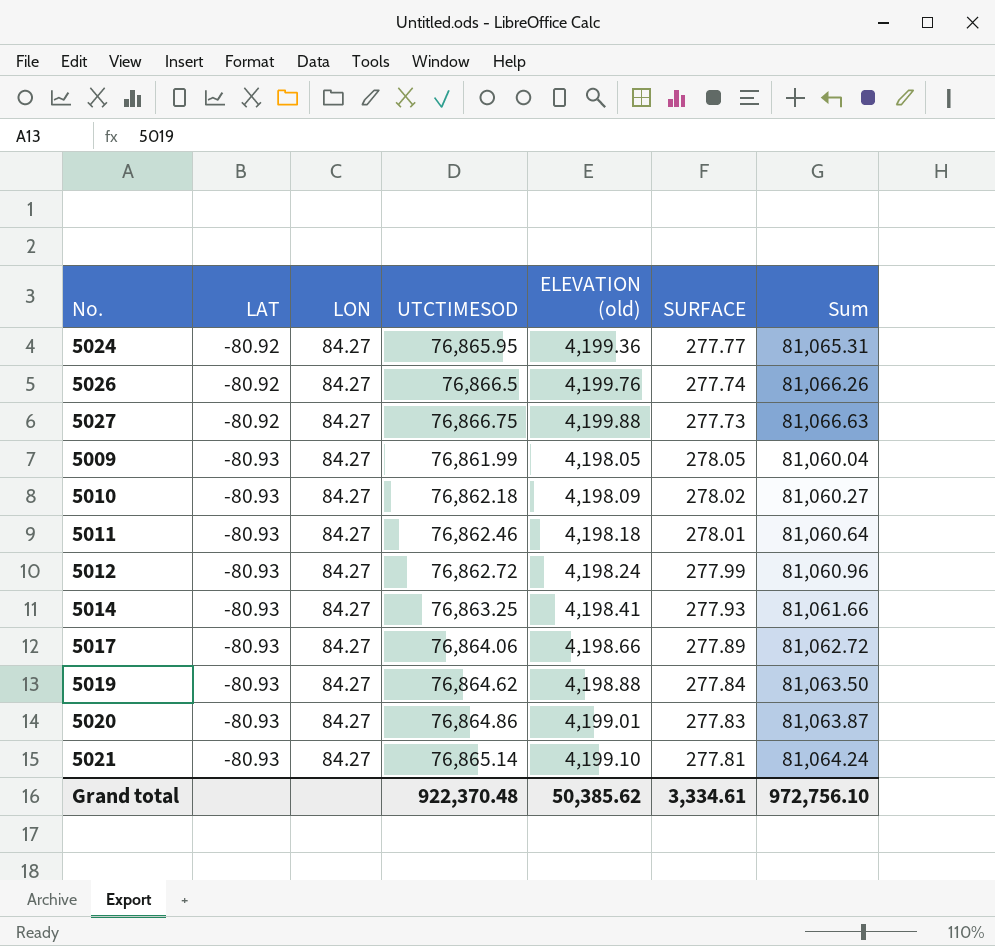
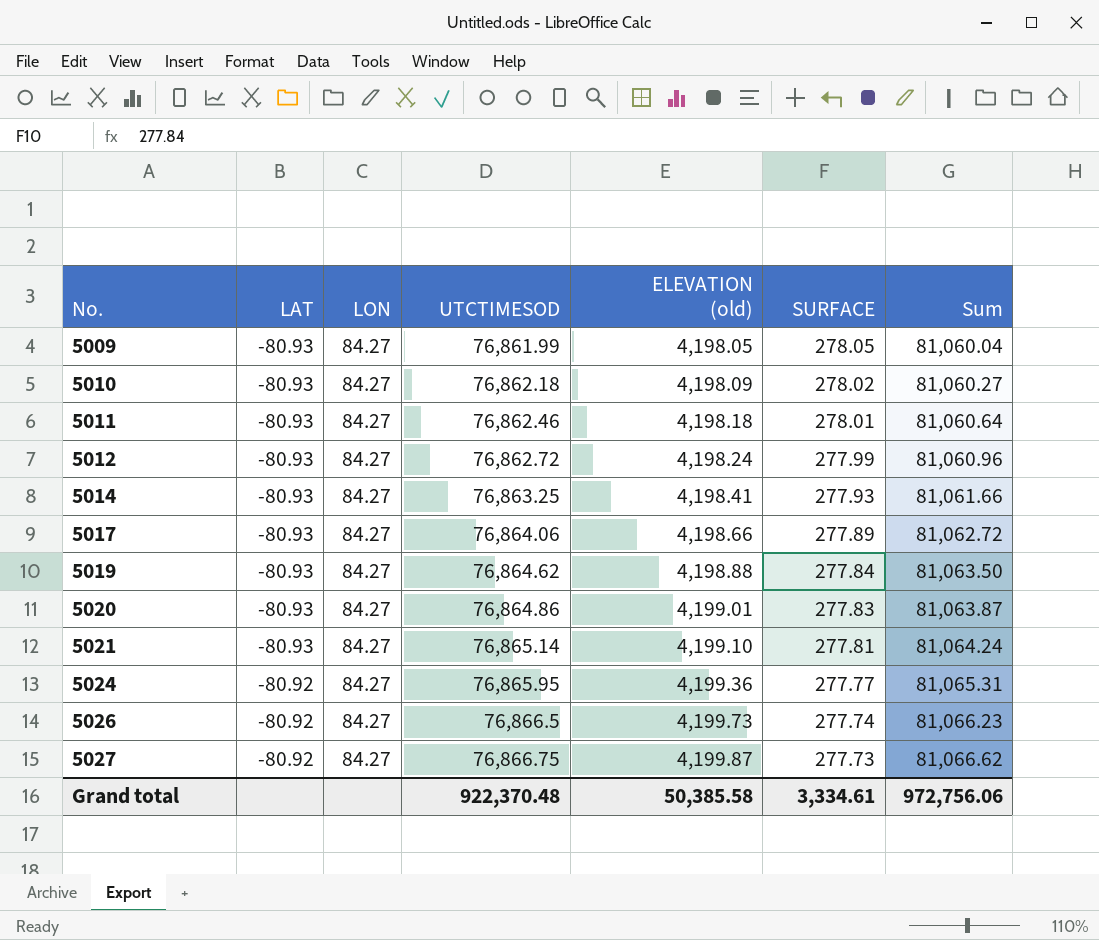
row order: LAT descending -> No. ascending
5026 | ELEVATION (old): 4,199.76 -> 4,199.73
5026 | Sum: 81,066.26 -> 81,066.23
5027 | ELEVATION (old): 4,199.88 -> 4,199.87
5027 | Sum: 81,066.63 -> 81,066.62
Grand total | ELEVATION (old): 50,385.62 -> 50,385.58
Grand total | Sum: 972,756.10 -> 972,756.06

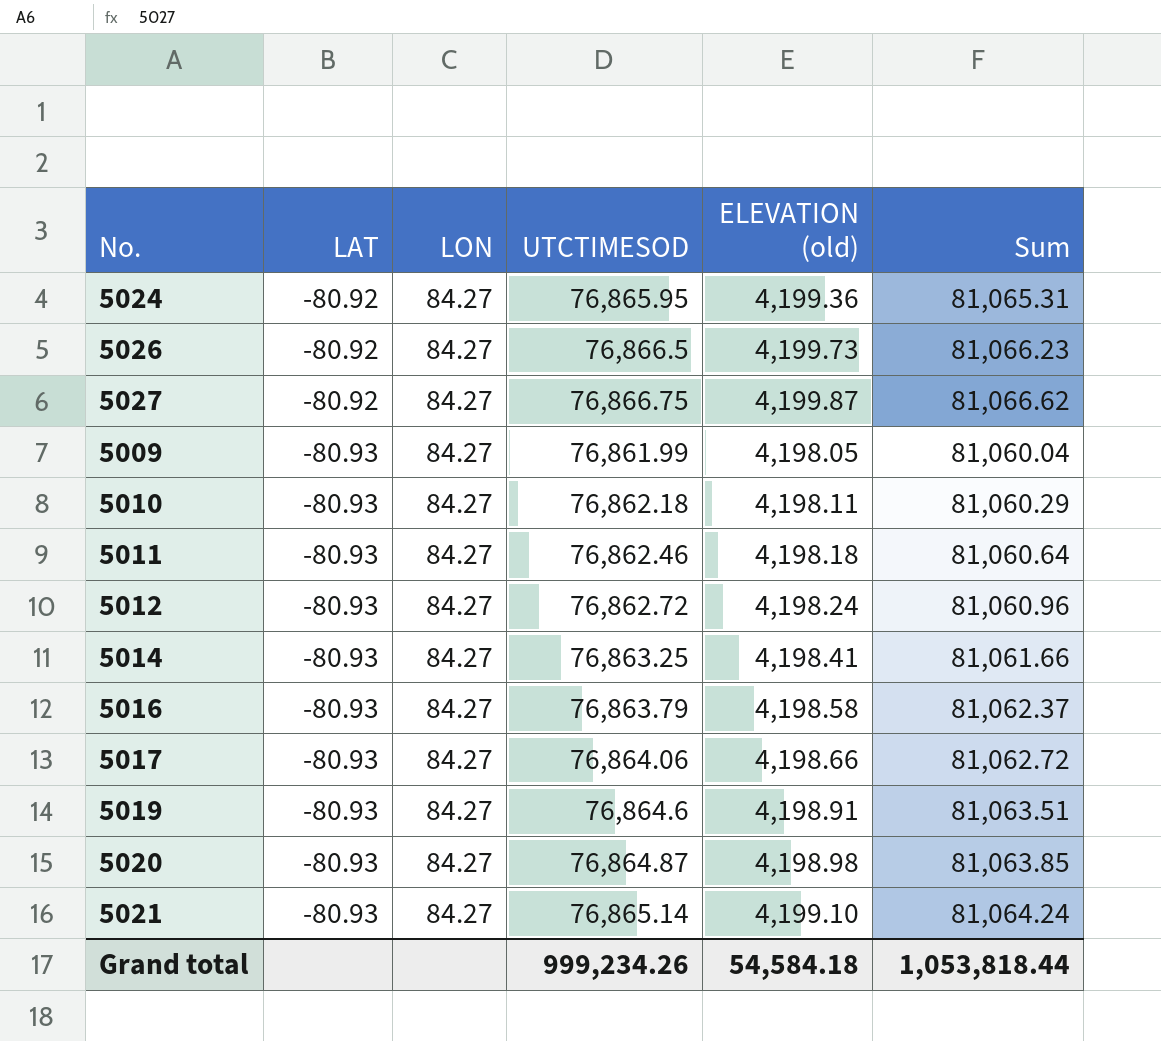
row order: No. ascending -> LAT descending
column SURFACE | position: 6 -> none
5010 | ELEVATION (old): 4,198.09 -> 4,198.11
5010 | Sum: 81,060.27 -> 81,060.29
row 5016: none -> -80.93 | 84.27 | 76,863.79 | 4,198.58 | 81,062.37
5019 | UTCTIMESOD: 76,864.62 -> 76,864.6
5019 | ELEVATION (old): 4,198.88 -> 4,198.91
5019 | Sum: 81,063.50 -> 81,063.51
5020 | UTCTIMESOD: 76,864.86 -> 76,864.87
5020 | ELEVATION (old): 4,199.01 -> 4,198.98
5020 | Sum: 81,063.87 -> 81,063.85
Grand total | UTCTIMESOD: 922,370.48 -> 999,234.26
Grand total | ELEVATION (old): 50,385.58 -> 54,584.18
Grand total | Sum: 972,756.06 -> 1,053,818.44

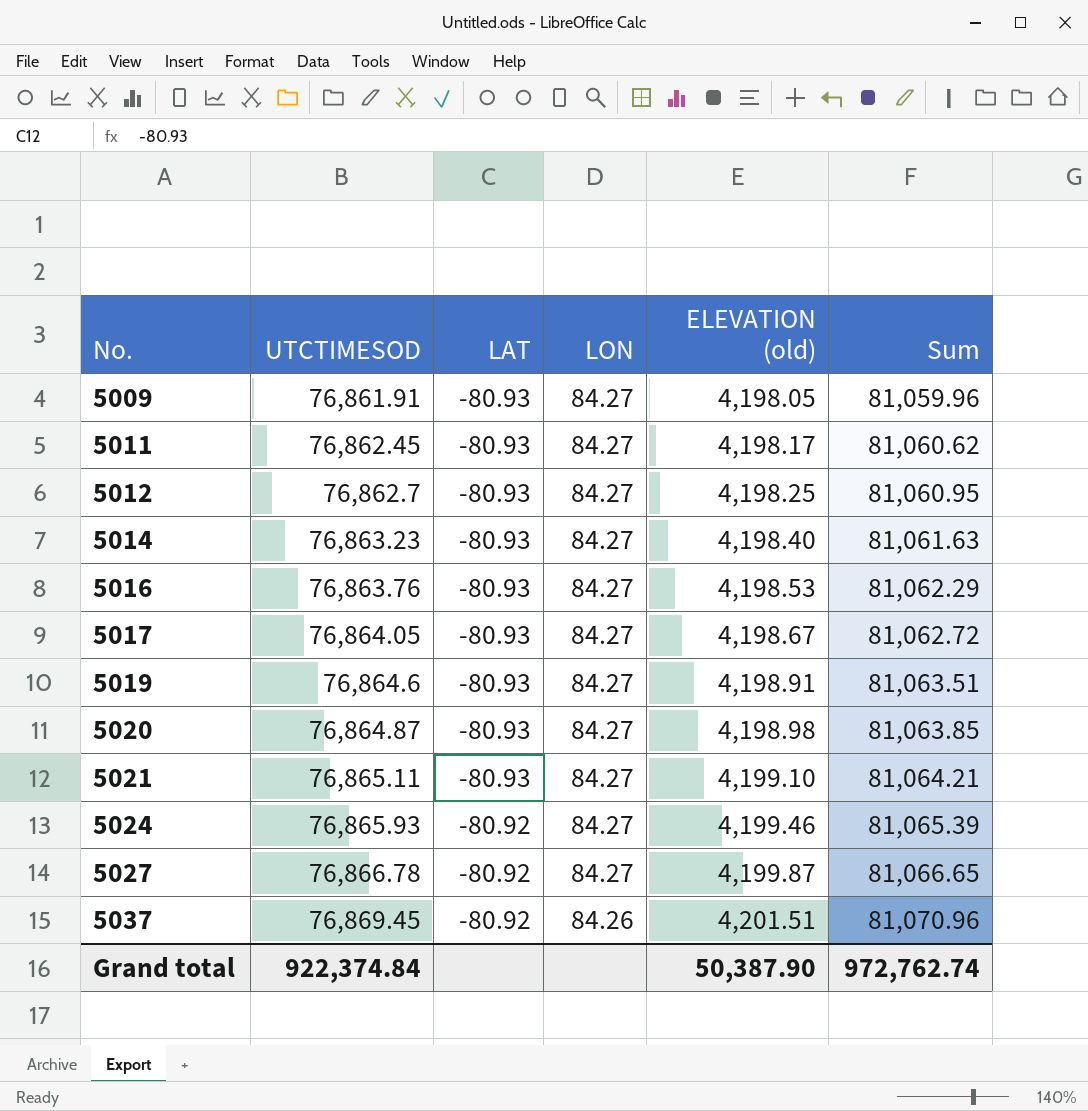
row order: LAT descending -> No. ascending
column UTCTIMESOD | position: 4 -> 2
row 5026: -80.92 | 84.27 | 76,866.5 | 4,199.73 | 81,066.23 -> none
row 5010: -80.93 | 84.27 | 76,862.18 | 4,198.11 | 81,060.29 -> none
5009 | UTCTIMESOD: 76,861.99 -> 76,861.91
5009 | Sum: 81,060.04 -> 81,059.96
5011 | UTCTIMESOD: 76,862.46 -> 76,862.45
5011 | ELEVATION (old): 4,198.18 -> 4,198.17
5011 | Sum: 81,060.64 -> 81,060.62
5012 | UTCTIMESOD: 76,862.72 -> 76,862.7
5012 | ELEVATION (old): 4,198.24 -> 4,198.25
5012 | Sum: 81,060.96 -> 81,060.95
5014 | UTCTIMESOD: 76,863.25 -> 76,863.23
5014 | ELEVATION (old): 4,198.41 -> 4,198.40
5014 | Sum: 81,061.66 -> 81,061.63
5016 | UTCTIMESOD: 76,863.79 -> 76,863.76
5016 | ELEVATION (old): 4,198.58 -> 4,198.53
5016 | Sum: 81,062.37 -> 81,062.29
5017 | UTCTIMESOD: 76,864.06 -> 76,864.05
5017 | ELEVATION (old): 4,198.66 -> 4,198.67
5021 | UTCTIMESOD: 76,865.14 -> 76,865.11
5021 | Sum: 81,064.24 -> 81,064.21
5024 | UTCTIMESOD: 76,865.95 -> 76,865.93
5024 | ELEVATION (old): 4,199.36 -> 4,199.46
5024 | Sum: 81,065.31 -> 81,065.39
5027 | UTCTIMESOD: 76,866.75 -> 76,866.78
5027 | Sum: 81,066.62 -> 81,066.65
row 5037: none -> 76,869.45 | -80.92 | 84.26 | 4,201.51 | 81,070.96
Grand total | UTCTIMESOD: 999,234.26 -> 922,374.84
Grand total | ELEVATION (old): 54,584.18 -> 50,387.90
Grand total | Sum: 1,053,818.44 -> 972,762.74

